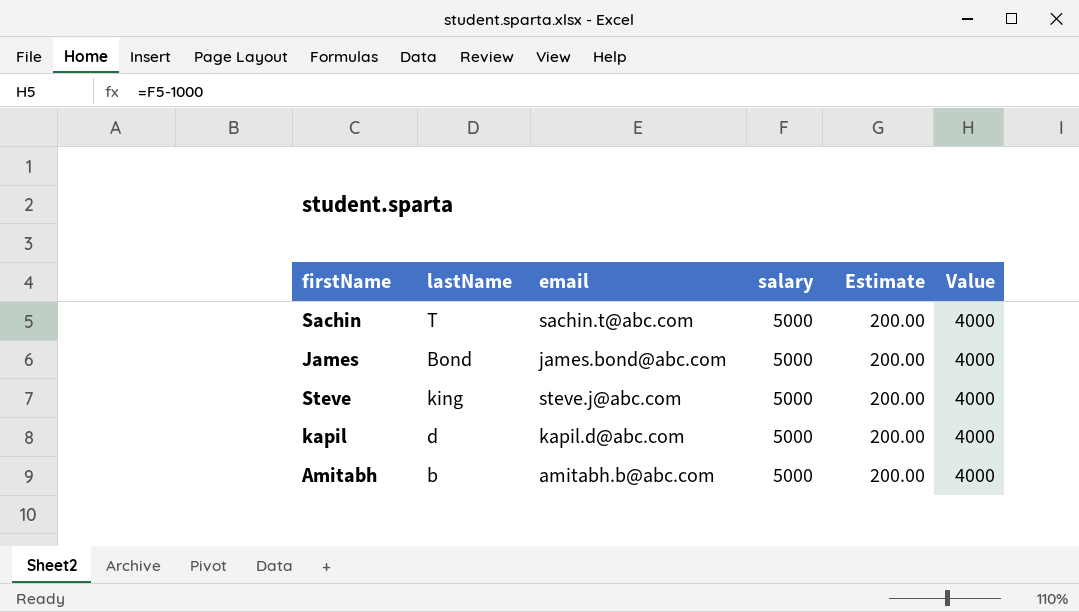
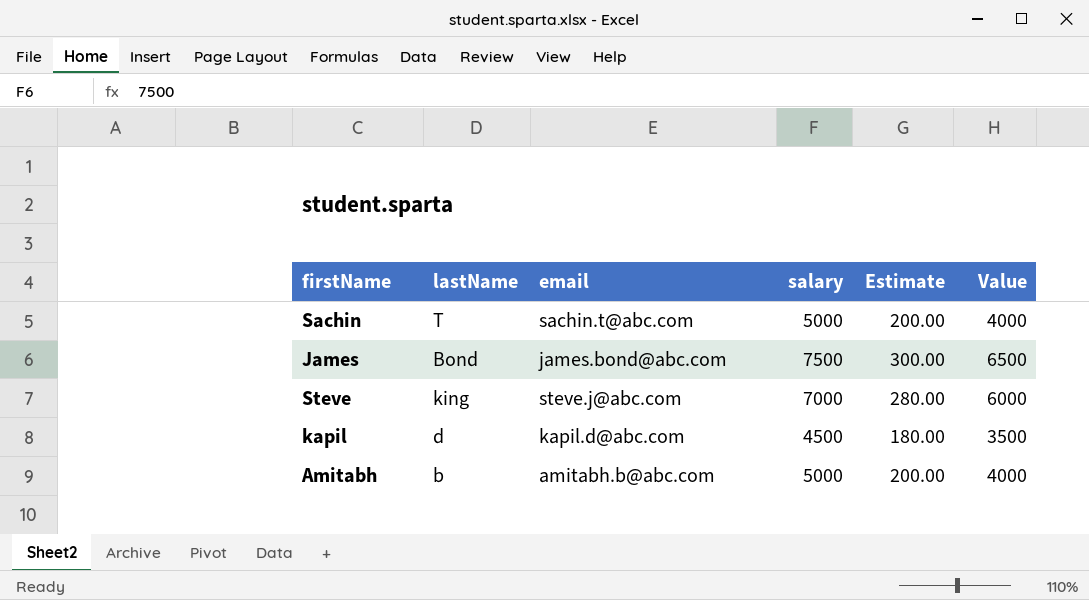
James | salary: 5000 -> 7500
James | Estimate: 200.00 -> 300.00
James | Value: 4000 -> 6500
Steve | salary: 5000 -> 7000
Steve | Estimate: 200.00 -> 280.00
Steve | Value: 4000 -> 6000
kapil | salary: 5000 -> 4500
kapil | Estimate: 200.00 -> 180.00
kapil | Value: 4000 -> 3500

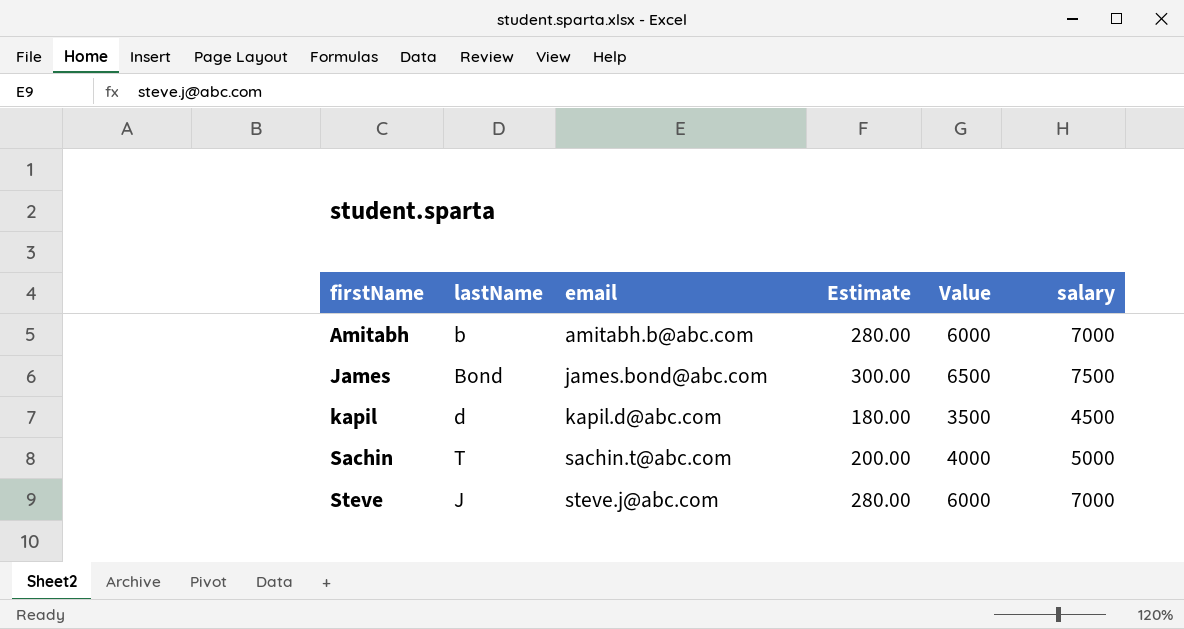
row order: none -> firstName ascending
column salary | position: 4 -> 6
Amitabh | Estimate: 200.00 -> 280.00
Amitabh | Value: 4000 -> 6000
Amitabh | salary: 5000 -> 7000
Steve | lastName: king -> J

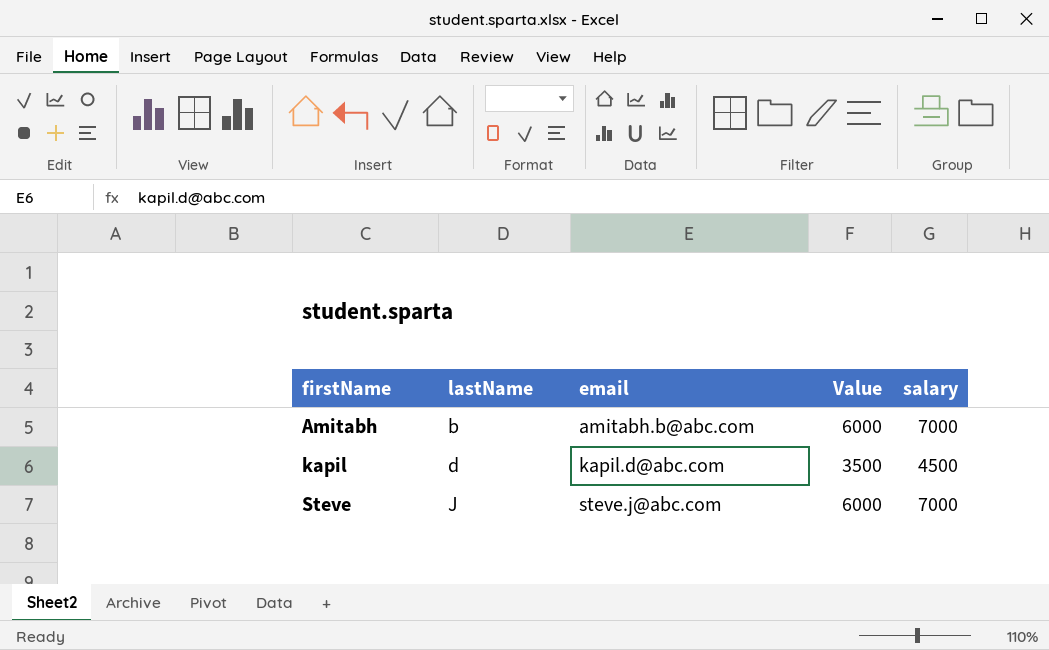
column Estimate | formula: [salary] * 0.04 -> none
row James: Bond | james.bond@abc.com | 300.00 | 6500 | 7500 -> none
row Sachin: T | sachin.t@abc.com | 200.00 | 4000 | 5000 -> none

